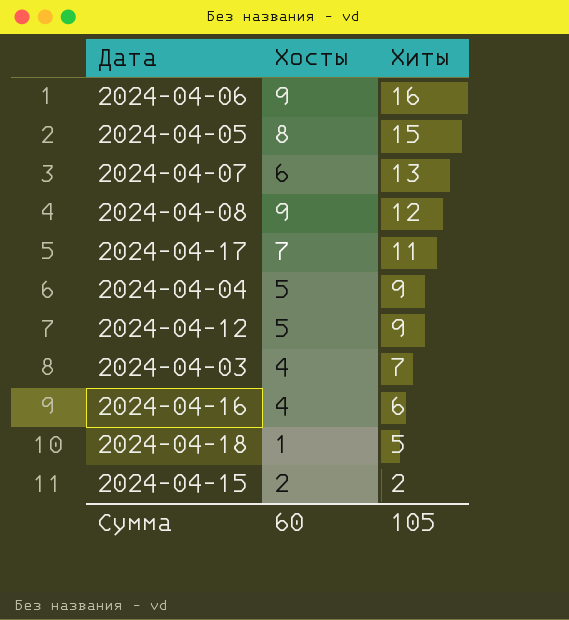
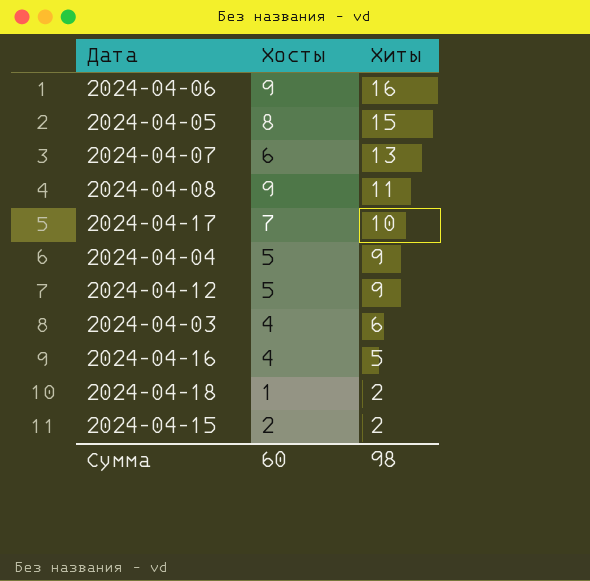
2024-04-08 | Хиты: 12 -> 11
2024-04-17 | Хиты: 11 -> 10
2024-04-03 | Хиты: 7 -> 6
2024-04-16 | Хиты: 6 -> 5
2024-04-18 | Хиты: 5 -> 2
Сумма | Хиты: 105 -> 98

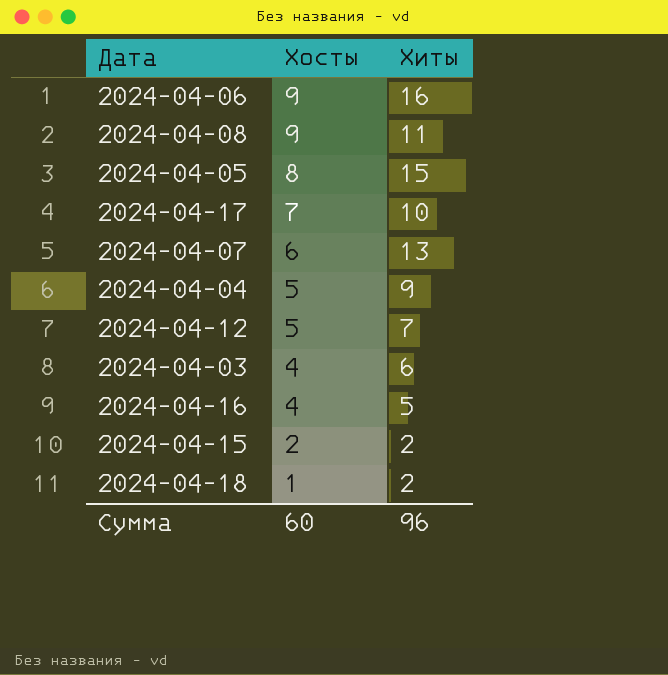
row order: Хиты descending -> Хосты descending
2024-04-12 | Хиты: 9 -> 7
Сумма | Хиты: 98 -> 96

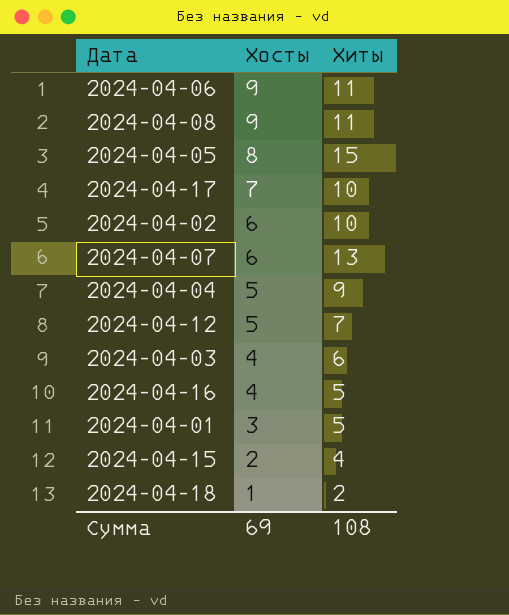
2024-04-06 | Хиты: 16 -> 11
row 2024-04-02: none -> 6 | 10
row 2024-04-01: none -> 3 | 5
2024-04-15 | Хиты: 2 -> 4
Сумма | Хосты: 60 -> 69
Сумма | Хиты: 96 -> 108

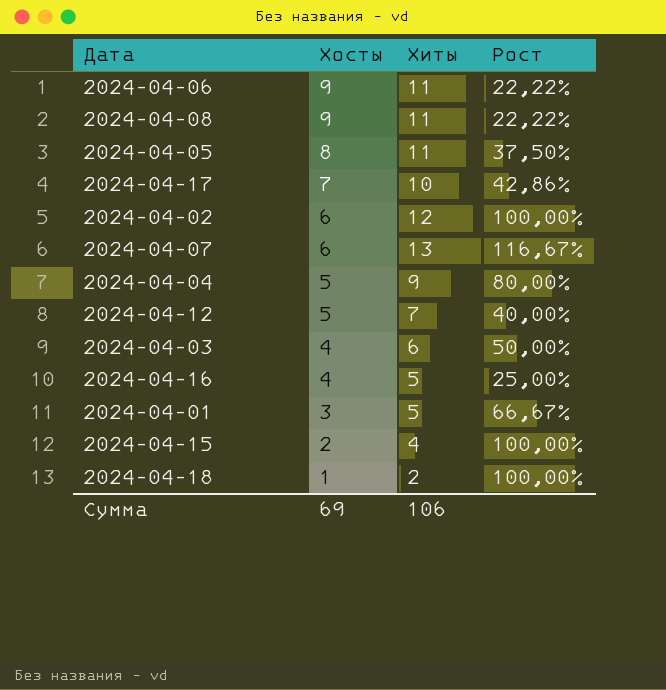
column Рост | formula: none -> ([Хиты] - [Хосты]) / [Хосты]
2024-04-05 | Хиты: 15 -> 11
2024-04-02 | Хиты: 10 -> 12
Сумма | Хиты: 108 -> 106

